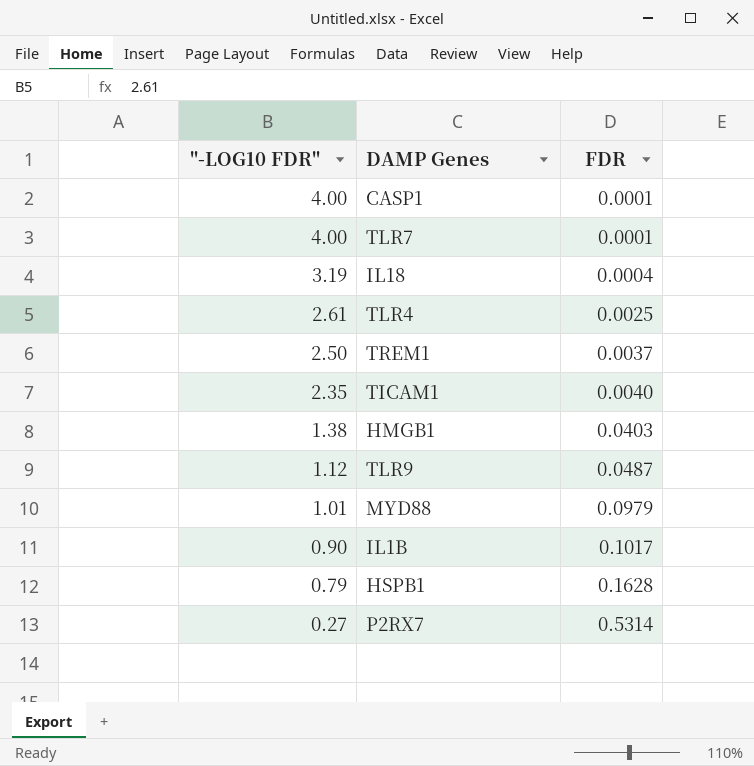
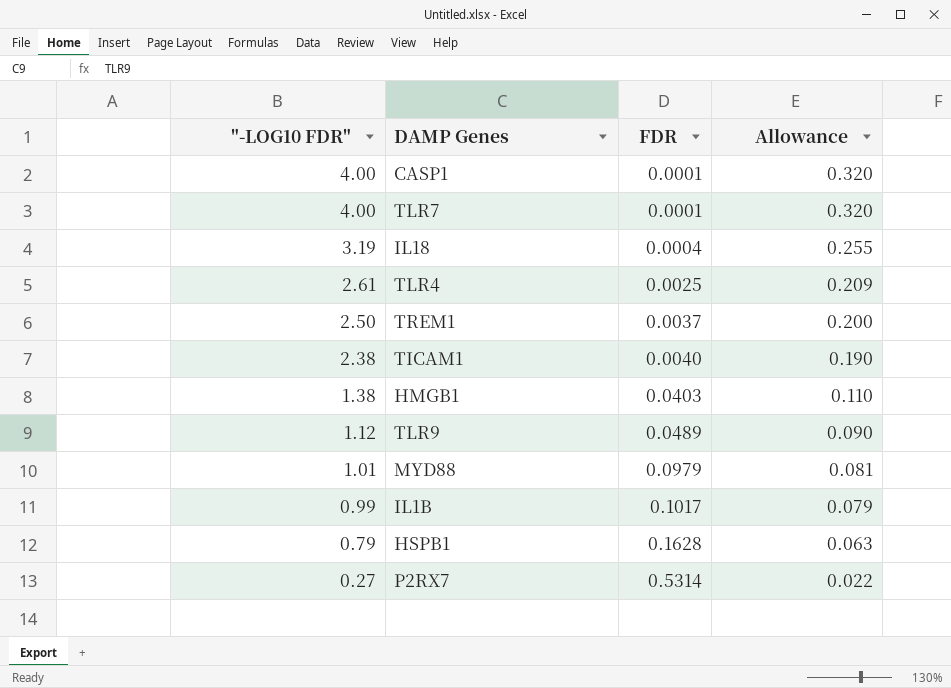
column Allowance | formula: none -> ["-LOG10 FDR"] * 0.08
TICAM1 | "-LOG10 FDR": 2.35 -> 2.38
TLR9 | FDR: 0.0487 -> 0.0489
IL1B | "-LOG10 FDR": 0.90 -> 0.99

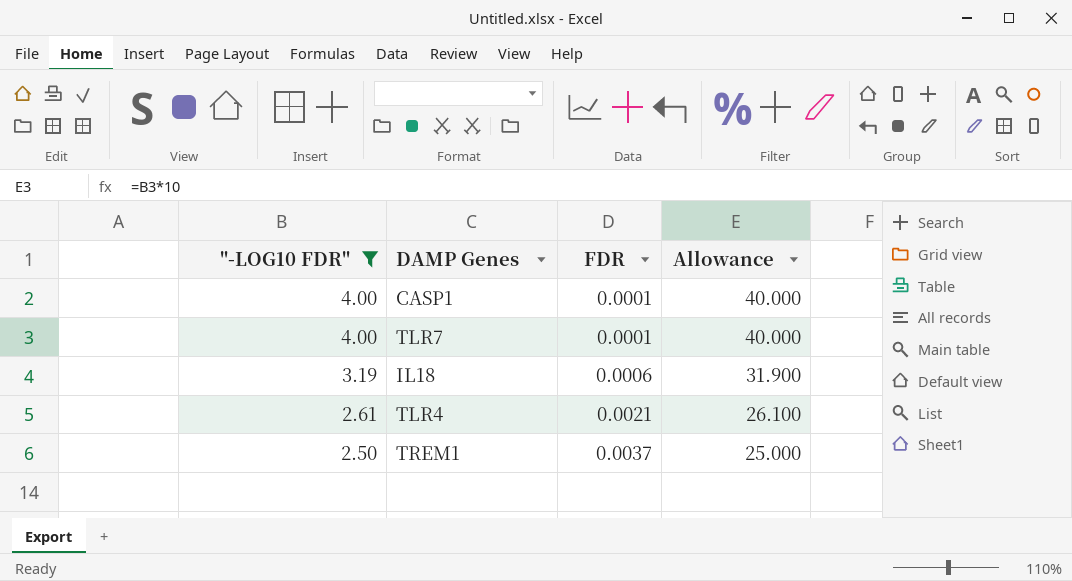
filter: none -> "-LOG10 FDR" >= 2.50
column Allowance | formula: ["-LOG10 FDR"] * 0.08 -> ["-LOG10 FDR"] * 10
IL18 | FDR: 0.0004 -> 0.0006
TLR4 | FDR: 0.0025 -> 0.0021

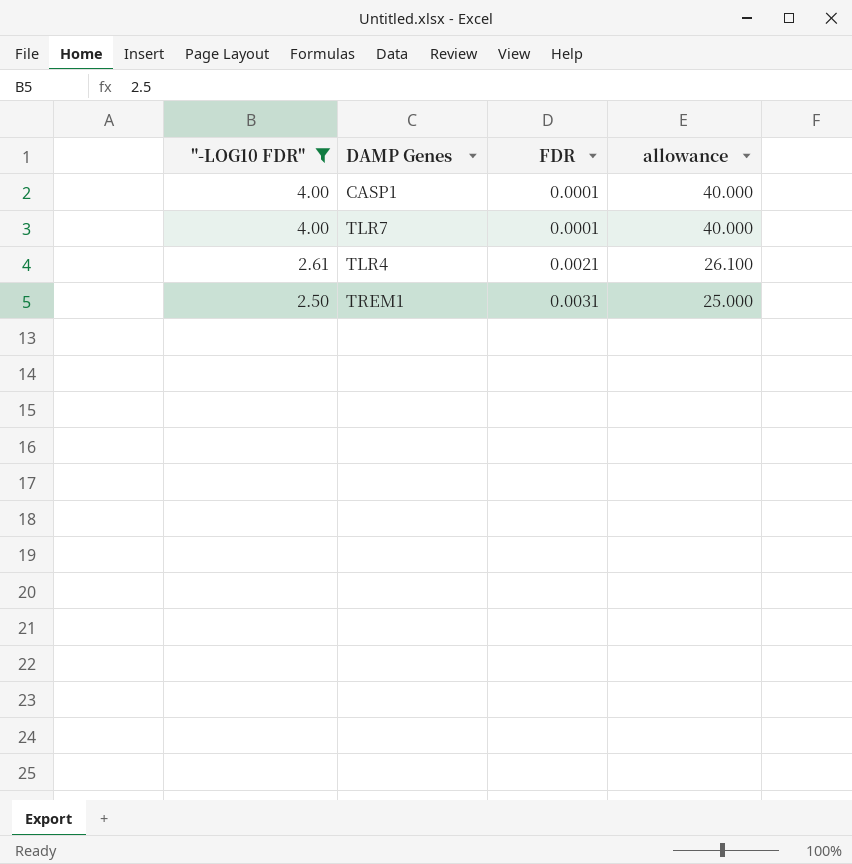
column name: Allowance -> allowance
row IL18: 3.19 | 0.0006 | 31.900 -> none
TREM1 | FDR: 0.0037 -> 0.0031

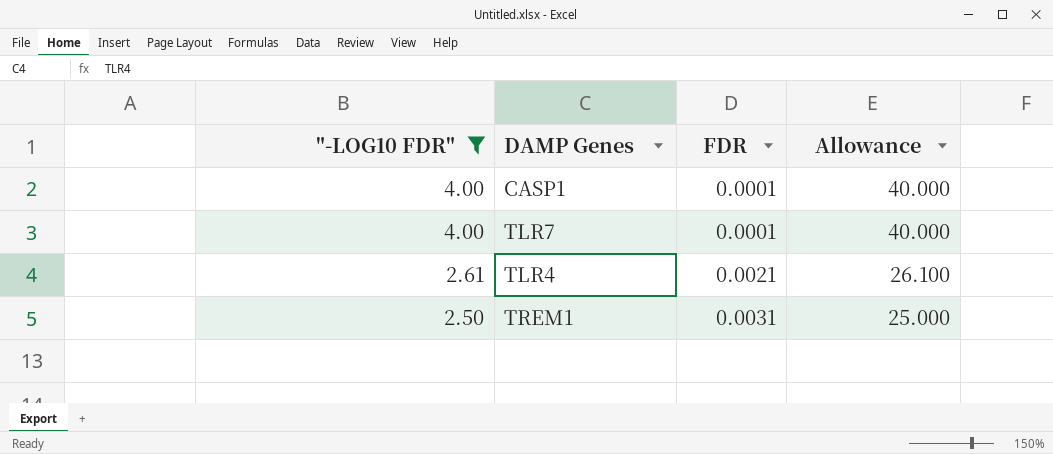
column name: allowance -> Allowance

